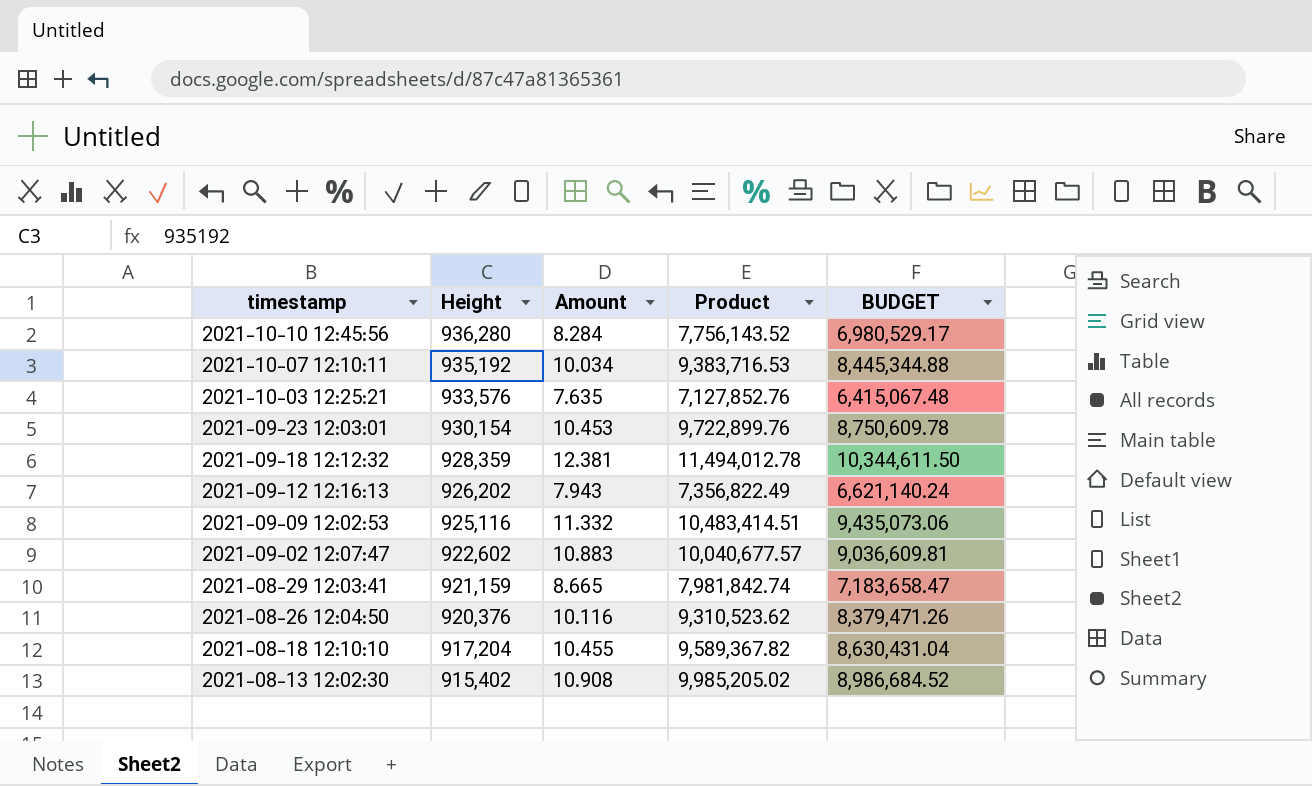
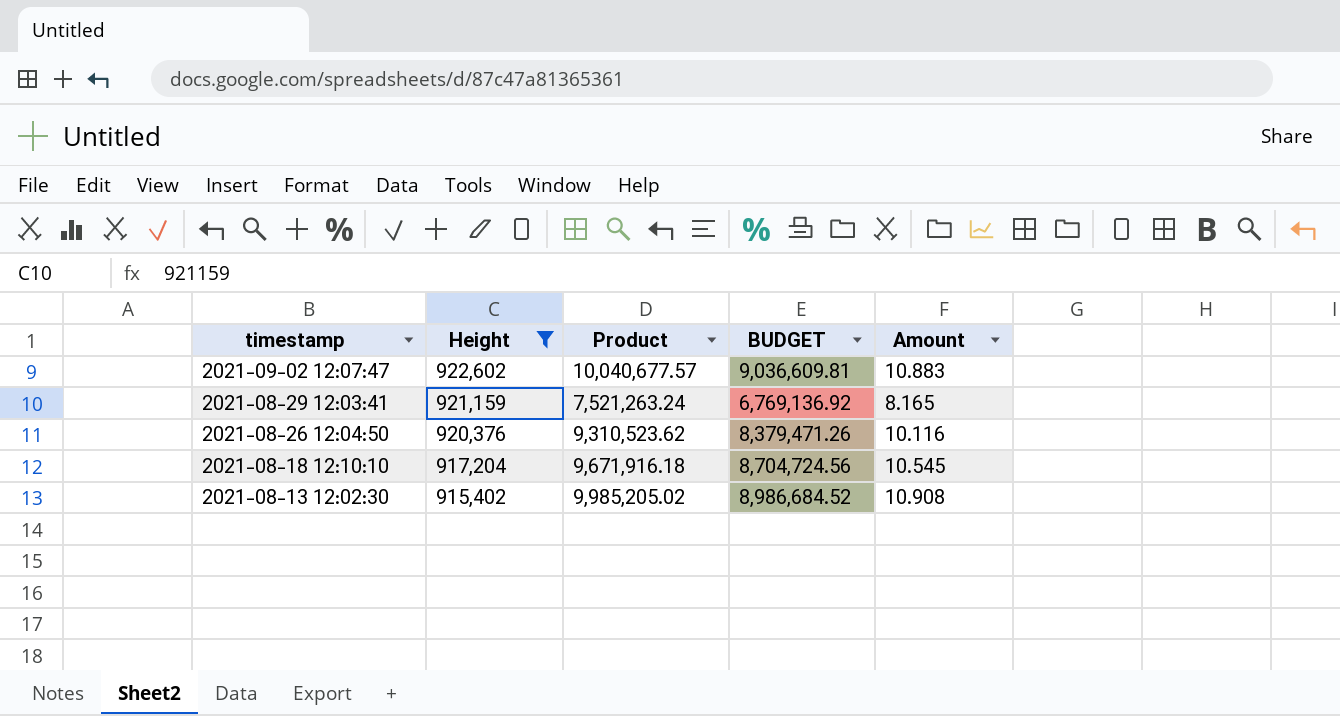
filter: none -> Height <= 922,602
column Amount | position: 3 -> 5
2021-08-29 12:03:41 | Product: 7,981,842.74 -> 7,521,263.24
2021-08-29 12:03:41 | BUDGET: 7,183,658.47 -> 6,769,136.92
2021-08-29 12:03:41 | Amount: 8.665 -> 8.165
2021-08-18 12:10:10 | Product: 9,589,367.82 -> 9,671,916.18
2021-08-18 12:10:10 | BUDGET: 8,630,431.04 -> 8,704,724.56
2021-08-18 12:10:10 | Amount: 10.455 -> 10.545

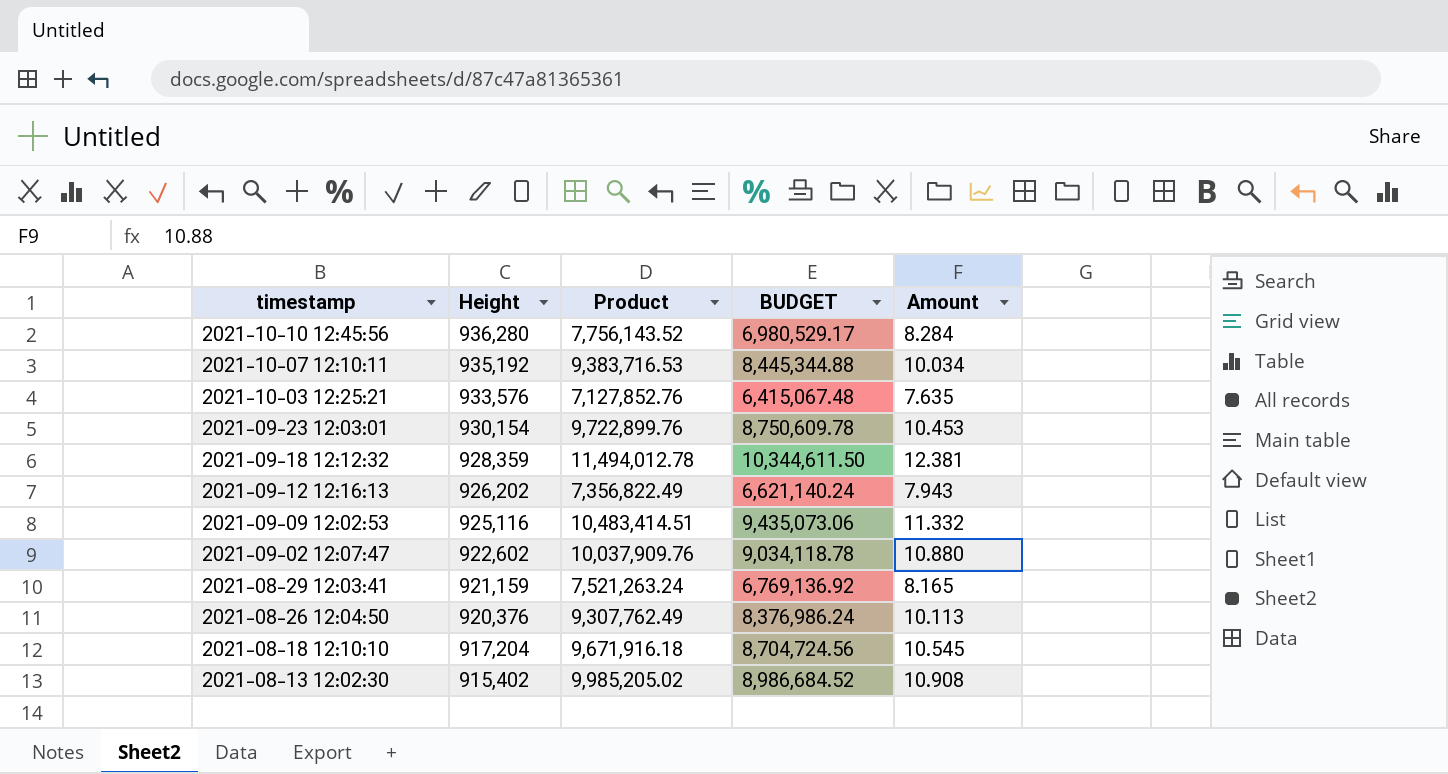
filter: Height <= 922,602 -> none
2021-09-02 12:07:47 | Product: 10,040,677.57 -> 10,037,909.76
2021-09-02 12:07:47 | BUDGET: 9,036,609.81 -> 9,034,118.78
2021-09-02 12:07:47 | Amount: 10.883 -> 10.880
2021-08-26 12:04:50 | Product: 9,310,523.62 -> 9,307,762.49
2021-08-26 12:04:50 | BUDGET: 8,379,471.26 -> 8,376,986.24
2021-08-26 12:04:50 | Amount: 10.116 -> 10.113

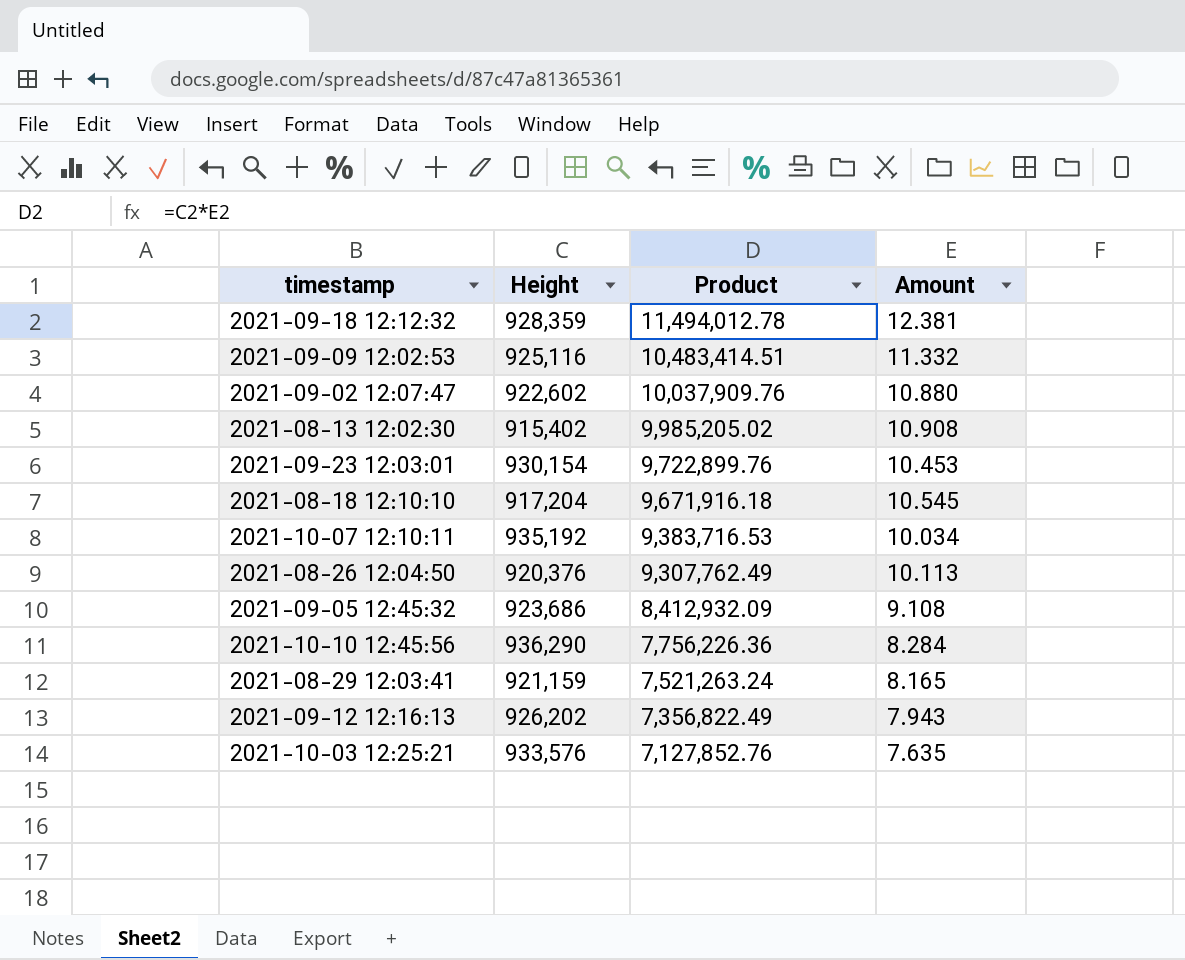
row order: timestamp descending -> Product descending
column BUDGET | formula: [Product] * 0.9 -> none
row 2021-09-05 12:45:32: none -> 923,686 | 8,412,932.09 | 9.108
2021-10-10 12:45:56 | Height: 936,280 -> 936,290
2021-10-10 12:45:56 | Product: 7,756,143.52 -> 7,756,226.36

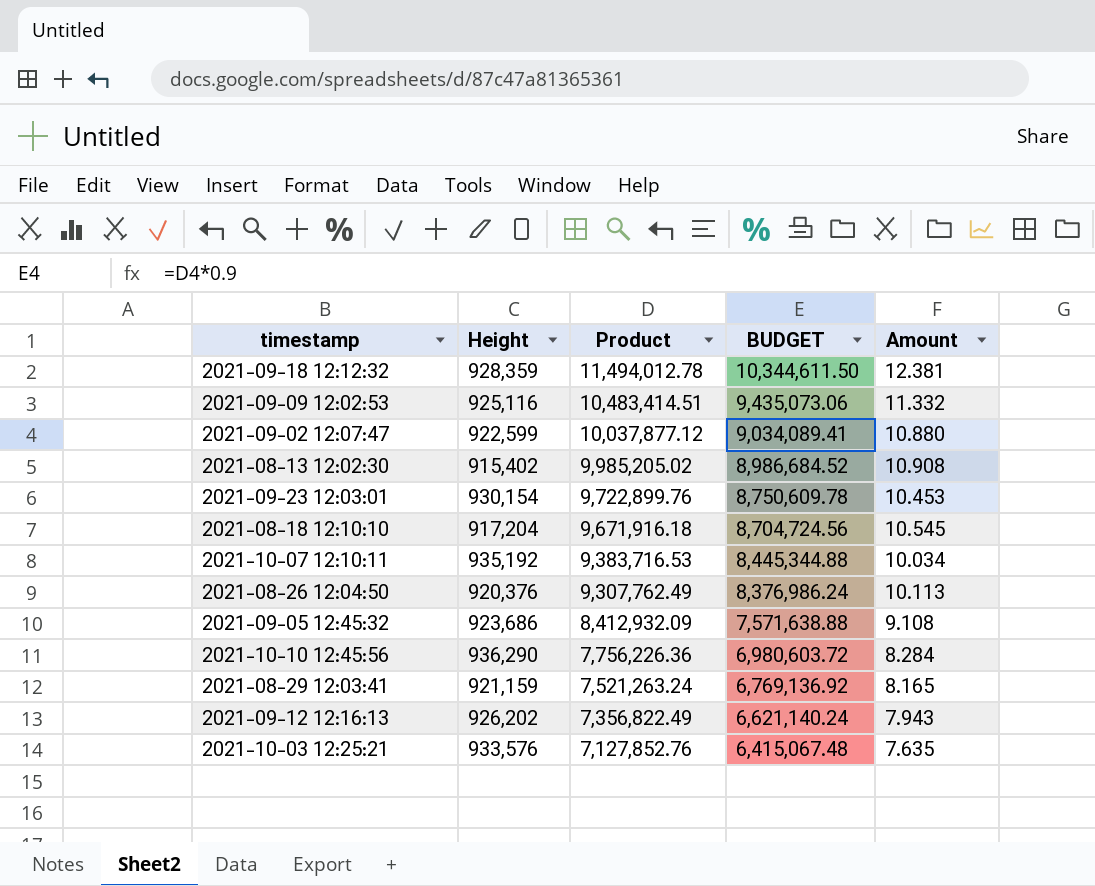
column BUDGET | formula: none -> [Product] * 0.9
2021-09-02 12:07:47 | Height: 922,602 -> 922,599
2021-09-02 12:07:47 | Product: 10,037,909.76 -> 10,037,877.12

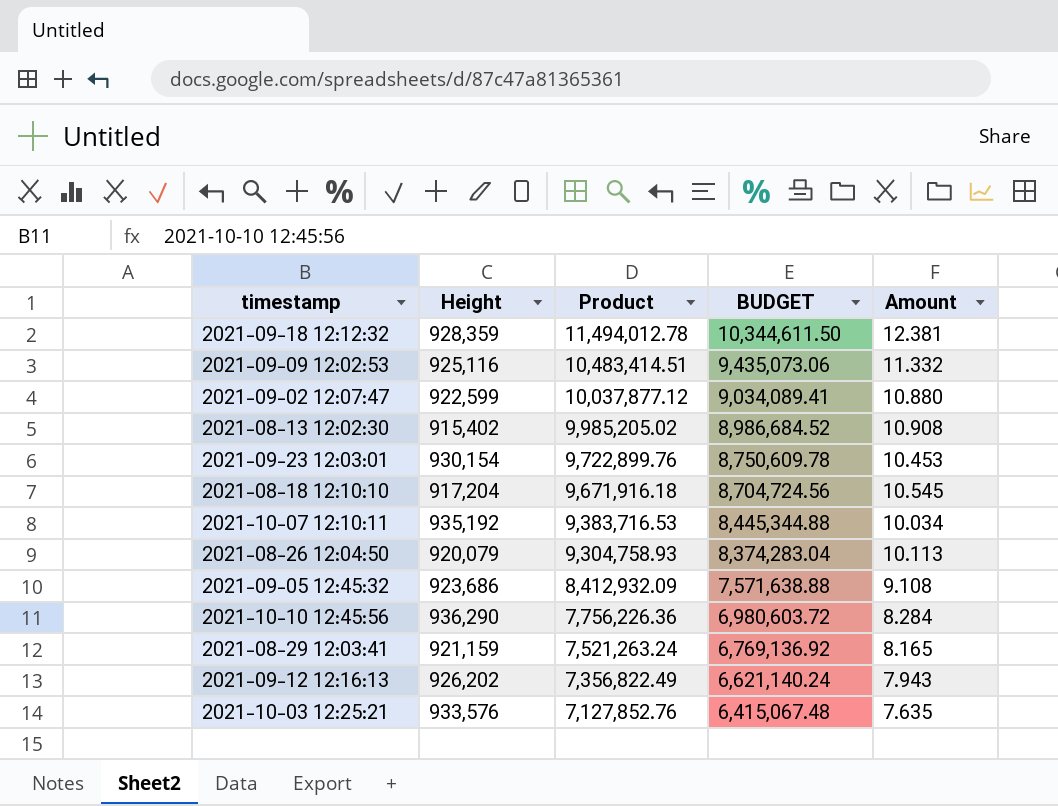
2021-08-26 12:04:50 | Height: 920,376 -> 920,079
2021-08-26 12:04:50 | Product: 9,307,762.49 -> 9,304,758.93
2021-08-26 12:04:50 | BUDGET: 8,376,986.24 -> 8,374,283.04

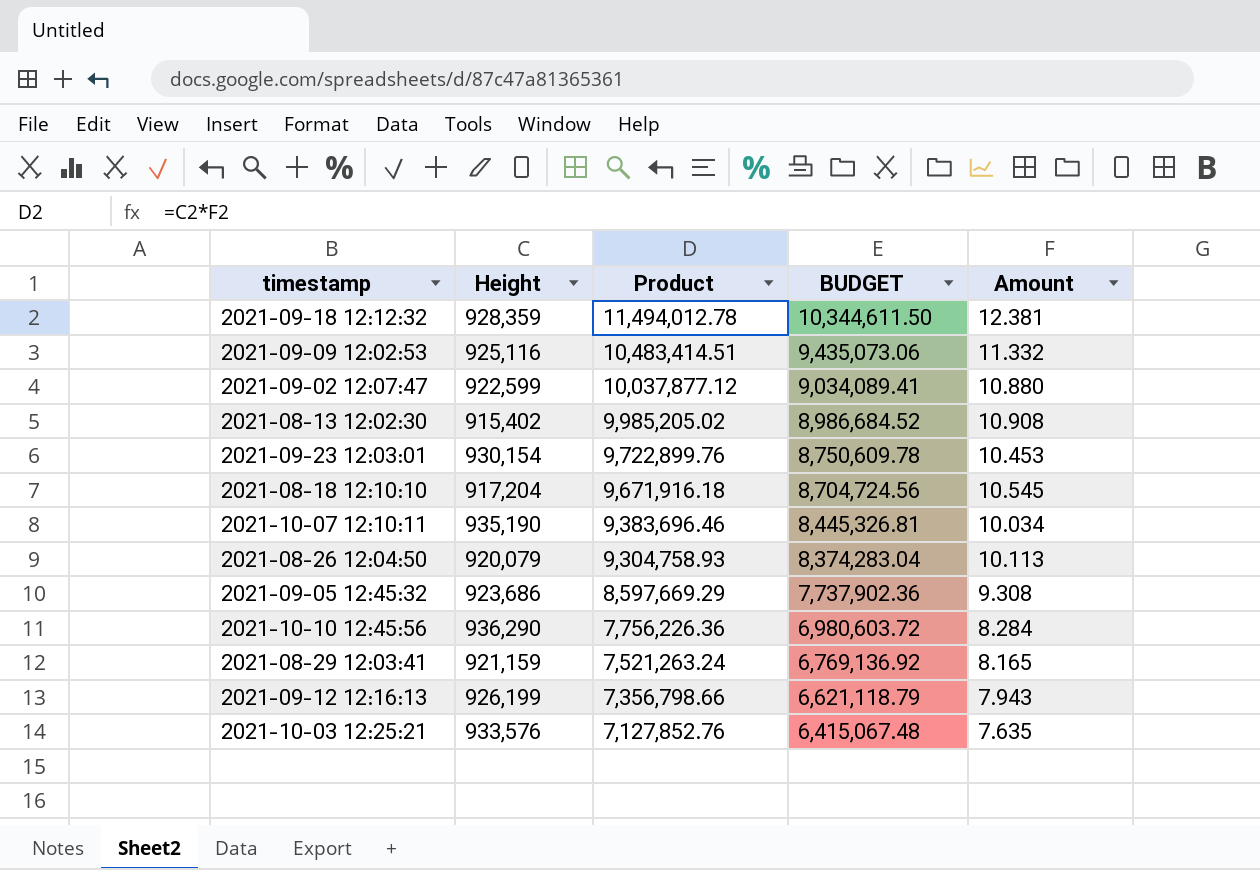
2021-10-07 12:10:11 | Height: 935,192 -> 935,190
2021-10-07 12:10:11 | Product: 9,383,716.53 -> 9,383,696.46
2021-10-07 12:10:11 | BUDGET: 8,445,344.88 -> 8,445,326.81
2021-09-05 12:45:32 | Product: 8,412,932.09 -> 8,597,669.29
2021-09-05 12:45:32 | BUDGET: 7,571,638.88 -> 7,737,902.36
2021-09-05 12:45:32 | Amount: 9.108 -> 9.308
2021-09-12 12:16:13 | Height: 926,202 -> 926,199
2021-09-12 12:16:13 | Product: 7,356,822.49 -> 7,356,798.66
2021-09-12 12:16:13 | BUDGET: 6,621,140.24 -> 6,621,118.79

